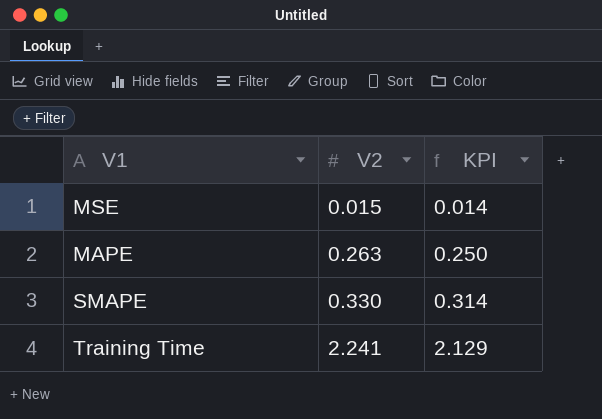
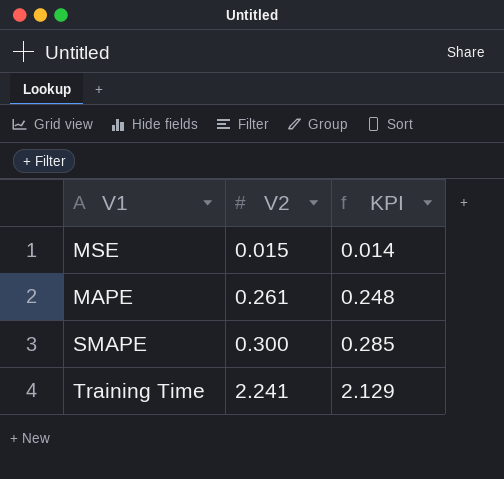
MAPE | V2: 0.263 -> 0.261
MAPE | KPI: 0.250 -> 0.248
SMAPE | V2: 0.330 -> 0.300
SMAPE | KPI: 0.314 -> 0.285

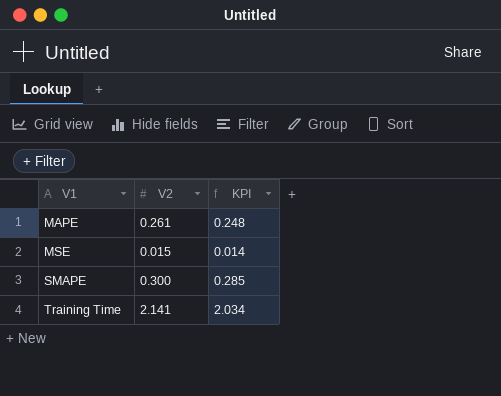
row order: V2 ascending -> V1 ascending
Training Time | V2: 2.241 -> 2.141
Training Time | KPI: 2.129 -> 2.034

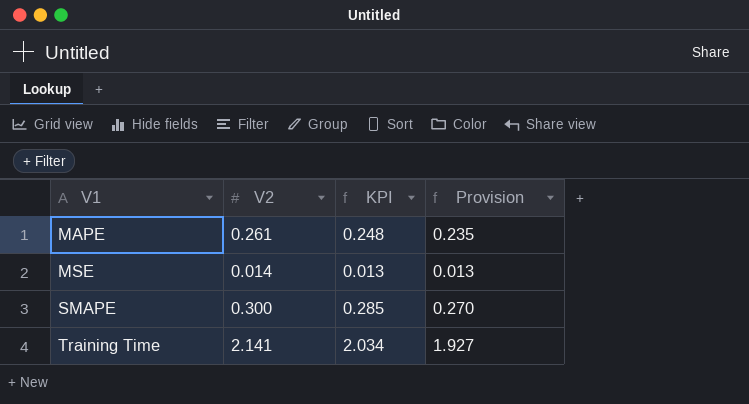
column Provision | formula: none -> [V2] * 0.9
MSE | V2: 0.015 -> 0.014
MSE | KPI: 0.014 -> 0.013

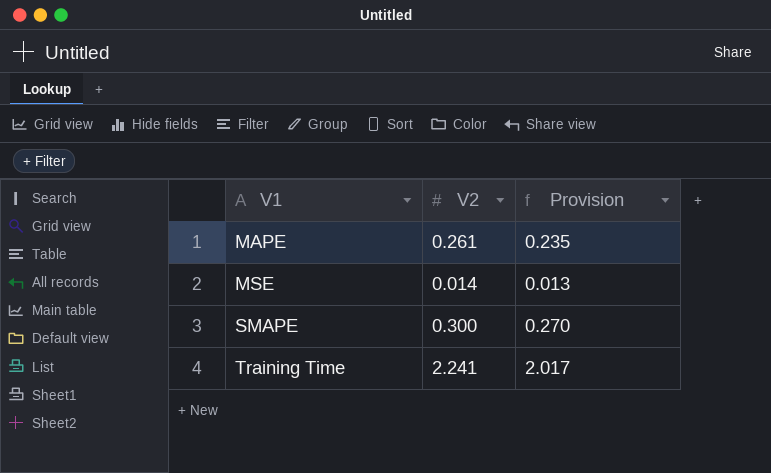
column KPI | formula: [V2] * 0.95 -> none
Training Time | V2: 2.141 -> 2.241
Training Time | Provision: 1.927 -> 2.017

